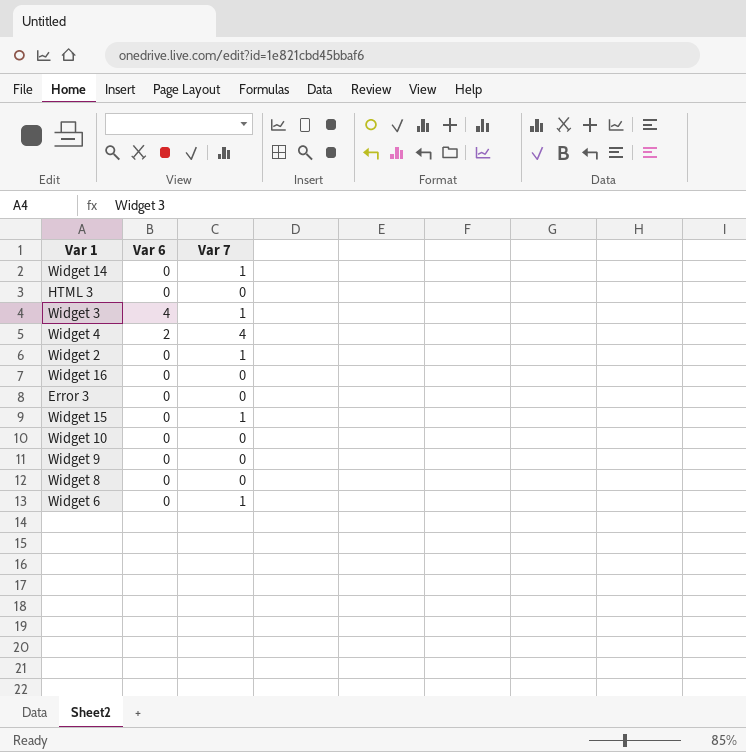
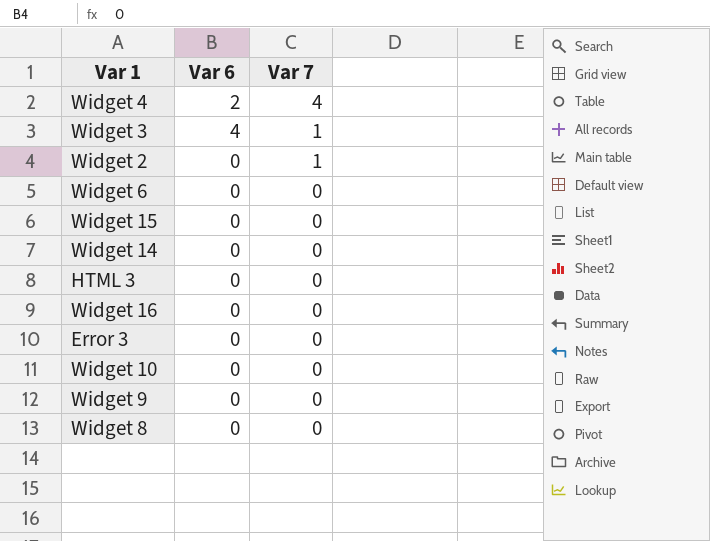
row order: none -> Var 7 descending
Widget 6 | Var 7: 1 -> 0
Widget 15 | Var 7: 1 -> 0
Widget 14 | Var 7: 1 -> 0

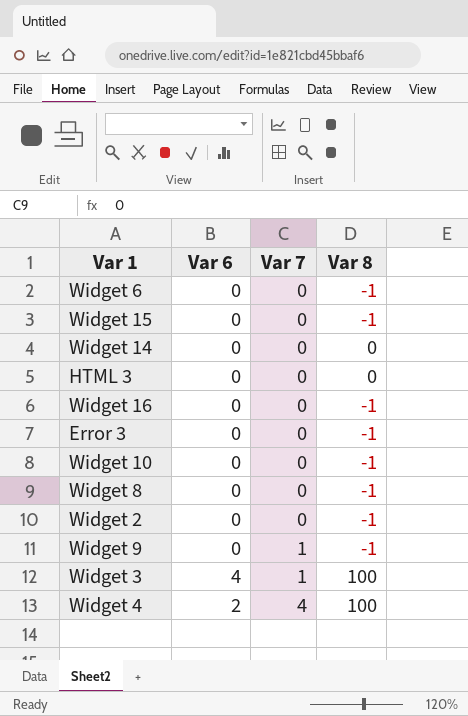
row order: Var 7 descending -> Var 7 ascending
column Var 8 | position: none -> 4
Widget 2 | Var 7: 1 -> 0
Widget 9 | Var 7: 0 -> 1

